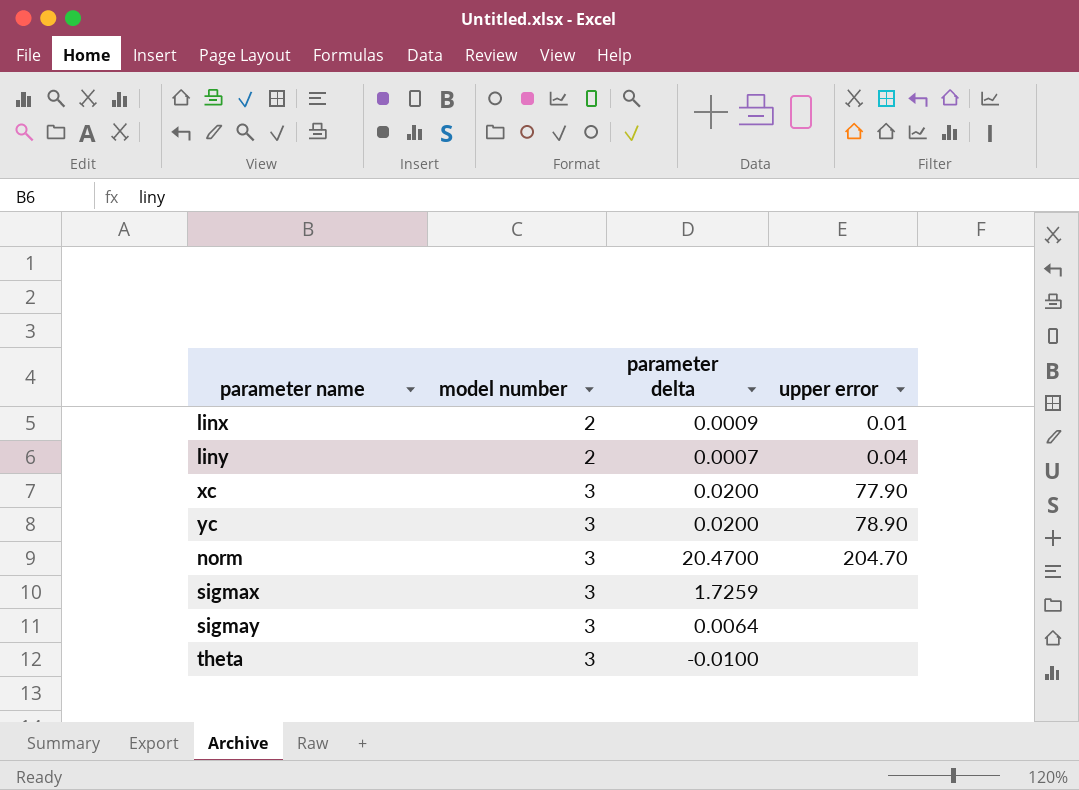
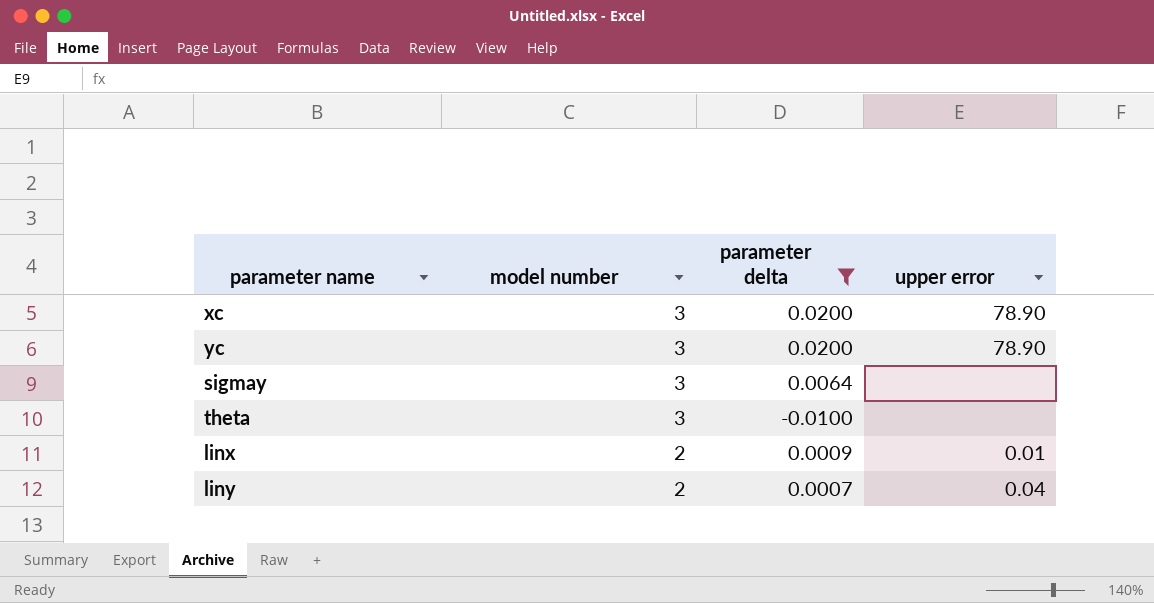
filter: none -> parameter delta <= 0.0200
row order: model number ascending -> model number descending
xc | upper error: 77.90 -> 78.90

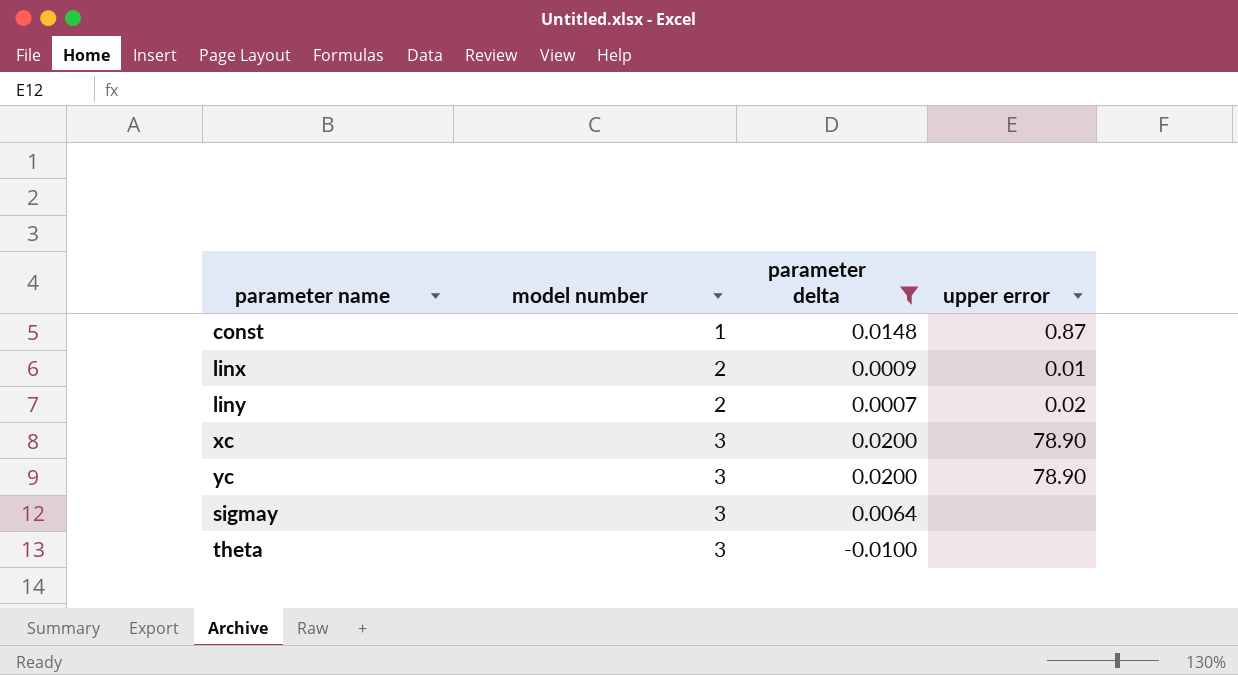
row order: model number descending -> model number ascending
row const: none -> 1 | 0.0148 | 0.87
liny | upper error: 0.04 -> 0.02

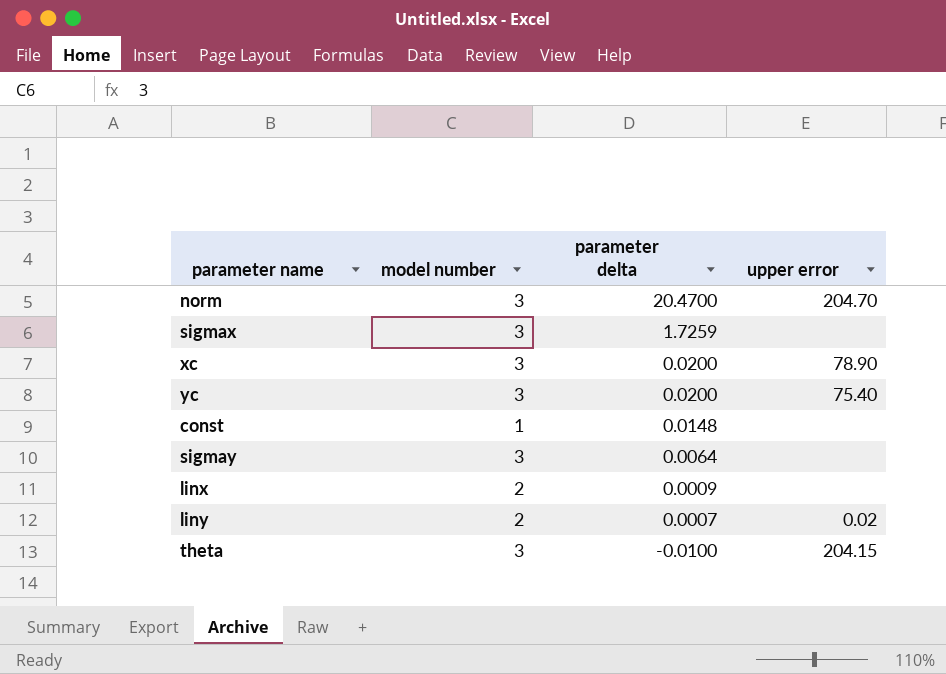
filter: parameter delta <= 0.0200 -> none
row order: model number ascending -> parameter delta descending
yc | upper error: 78.90 -> 75.40
const | upper error: 0.87 -> none
linx | upper error: 0.01 -> none
theta | upper error: none -> 204.15

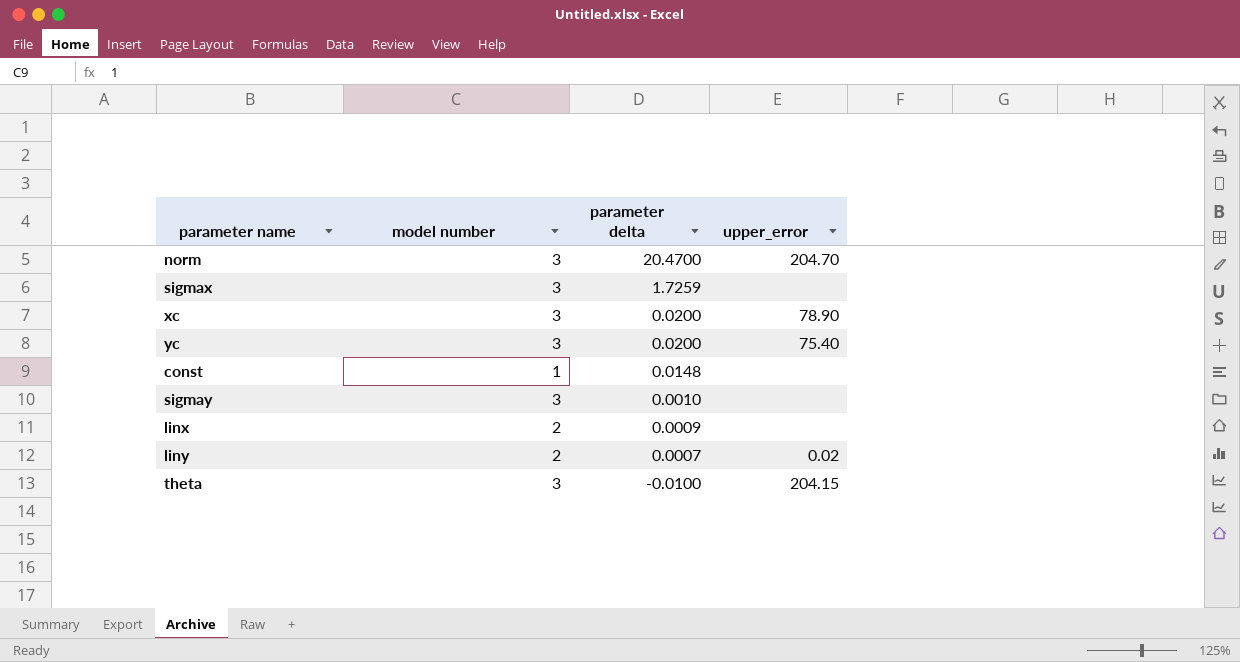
column name: upper error -> upper_error
sigmay | parameter delta: 0.0064 -> 0.0010

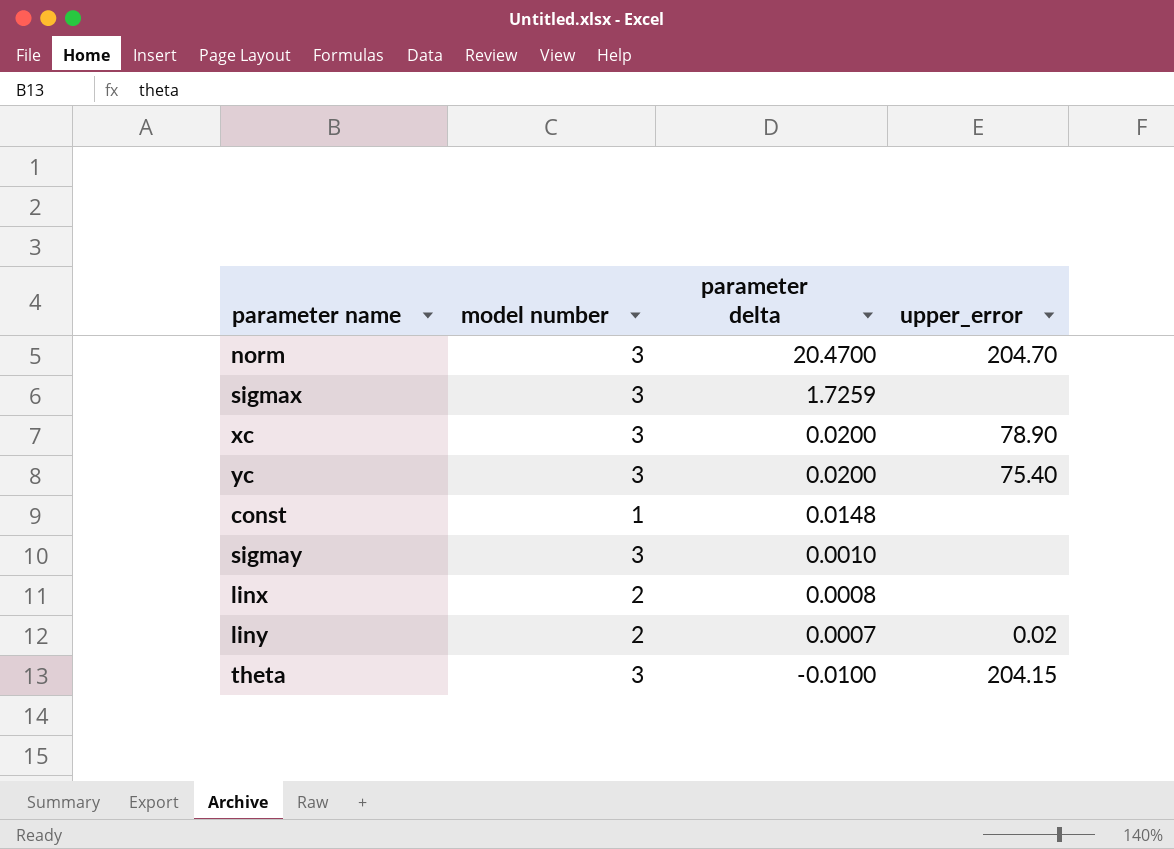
linx | parameter delta: 0.0009 -> 0.0008

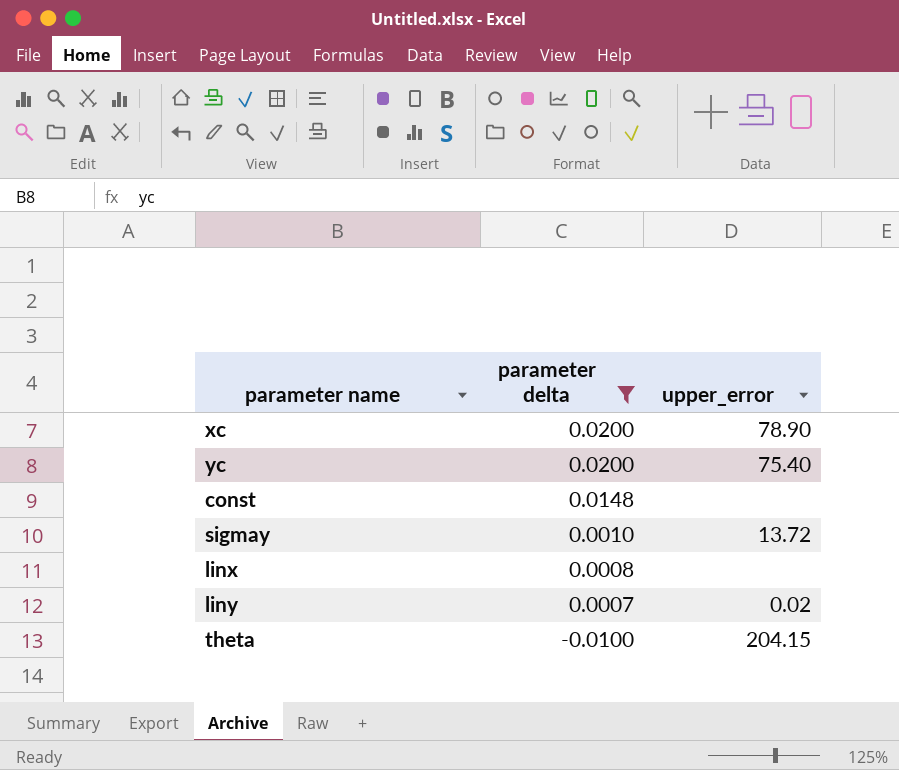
filter: none -> parameter delta <= 0.0200
column model number | position: 2 -> none
sigmay | upper_error: none -> 13.72

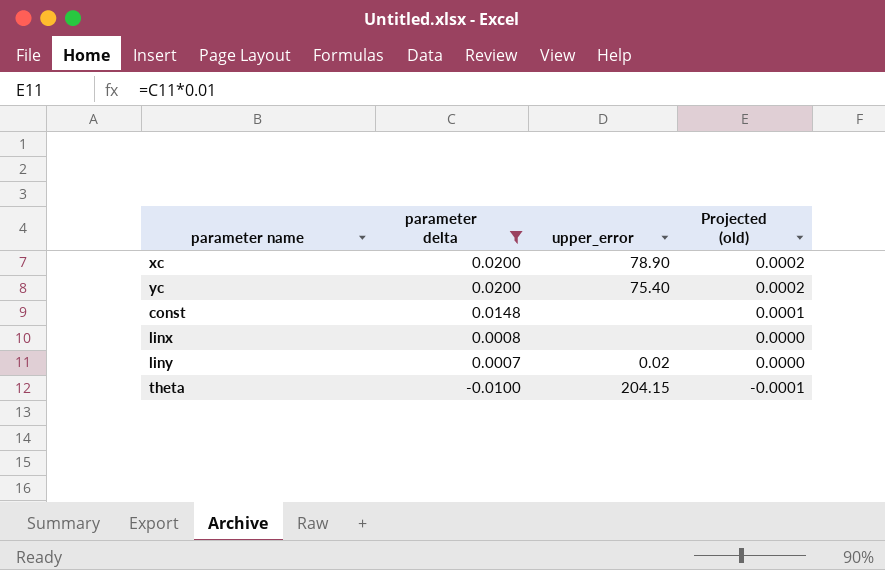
column Projected (old) | formula: none -> [parameter delta] * 0.01
row sigmay: 0.0010 | 13.72 -> none

